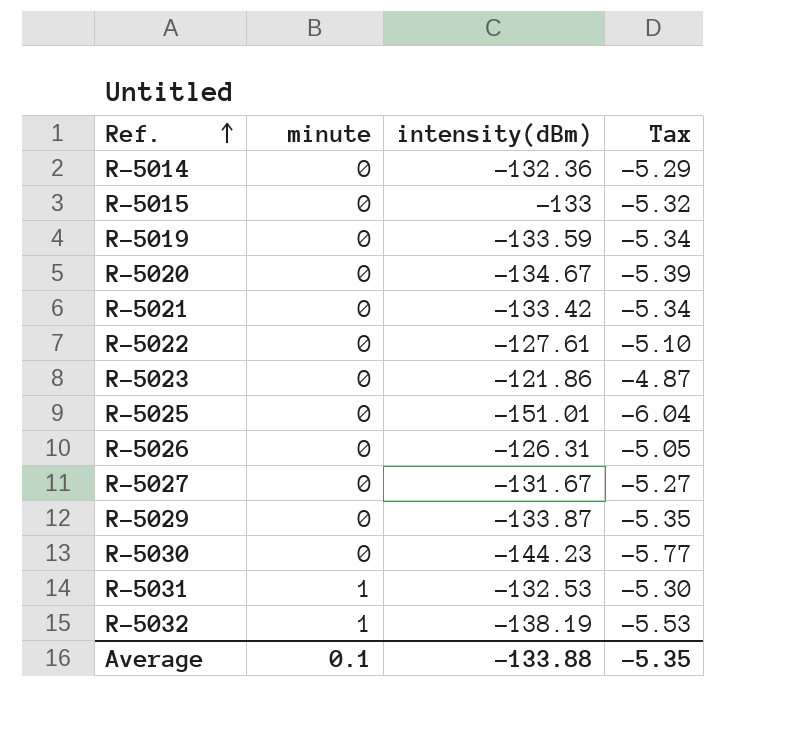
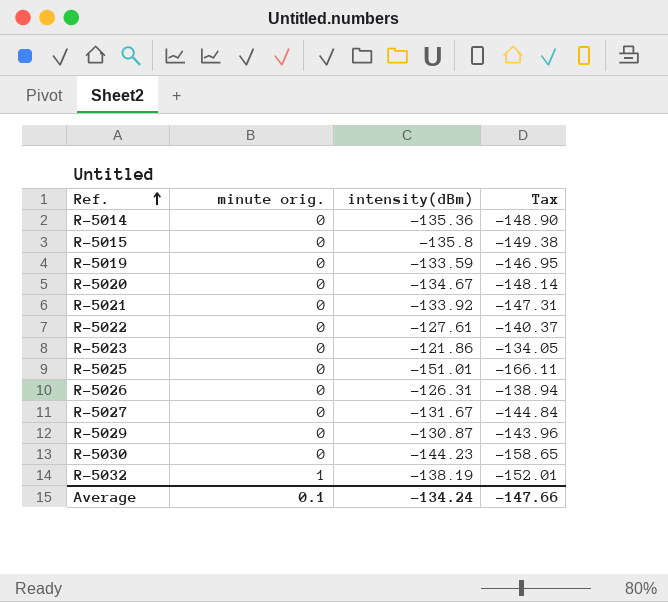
column name: minute -> minute orig.
column Tax | formula: [intensity(dBm)] * 0.04 -> [intensity(dBm)] * 1.1
row R-5031: 1 | -132.53 | -5.30 -> none
R-5014 | intensity(dBm): -132.36 -> -135.36
R-5015 | intensity(dBm): -133 -> -135.8
R-5021 | intensity(dBm): -133.42 -> -133.92
R-5029 | intensity(dBm): -133.87 -> -130.87
Average | intensity(dBm): -133.88 -> -134.24
Average | Tax: -5.35 -> -147.66

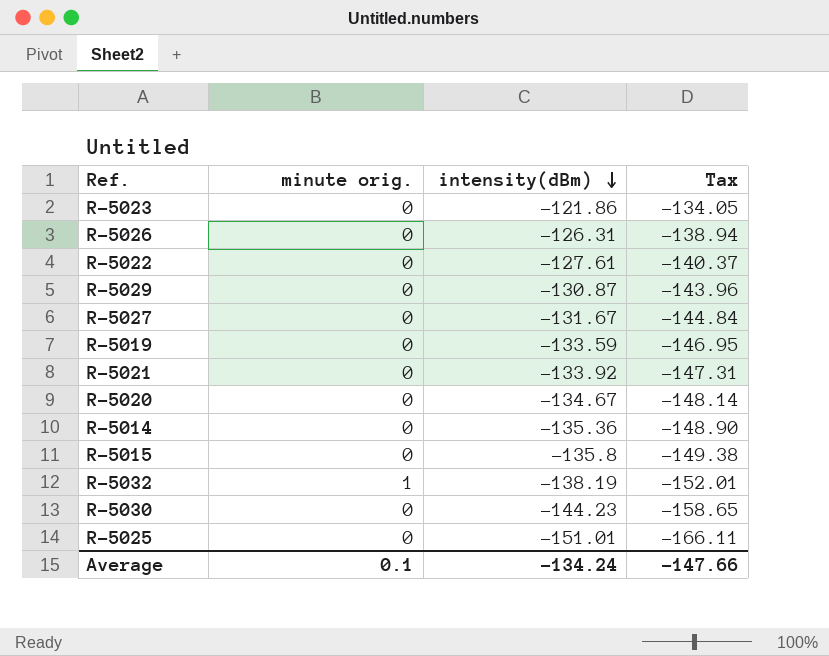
row order: Ref. ascending -> intensity(dBm) descending

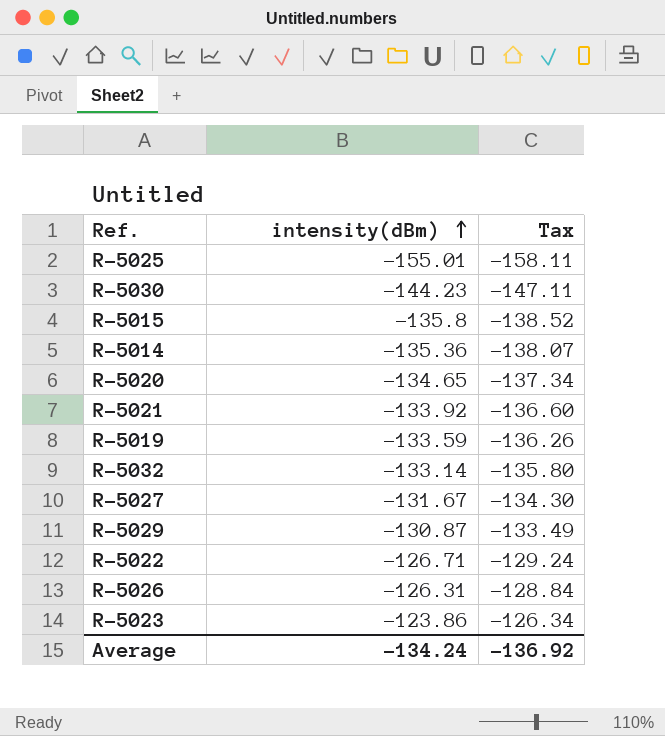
row order: intensity(dBm) descending -> intensity(dBm) ascending
column minute orig. | position: 2 -> none
column Tax | formula: [intensity(dBm)] * 1.1 -> [intensity(dBm)] * 1.02
R-5025 | intensity(dBm): -151.01 -> -155.01
R-5020 | intensity(dBm): -134.67 -> -134.65
R-5032 | intensity(dBm): -138.19 -> -133.14
R-5022 | intensity(dBm): -127.61 -> -126.71
R-5023 | intensity(dBm): -121.86 -> -123.86
Average | Tax: -147.66 -> -136.92

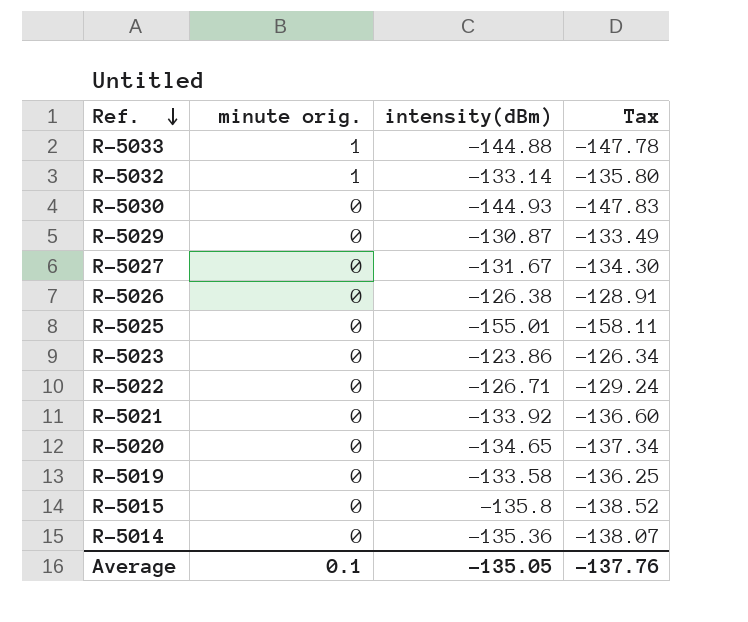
row order: intensity(dBm) ascending -> Ref. descending
column minute orig. | position: none -> 2
row R-5033: none -> 1 | -144.88 | -147.78
R-5030 | intensity(dBm): -144.23 -> -144.93
R-5030 | Tax: -147.11 -> -147.83
R-5026 | intensity(dBm): -126.31 -> -126.38
R-5026 | Tax: -128.84 -> -128.91
R-5019 | intensity(dBm): -133.59 -> -133.58
R-5019 | Tax: -136.26 -> -136.25
Average | intensity(dBm): -134.24 -> -135.05
Average | Tax: -136.92 -> -137.76

